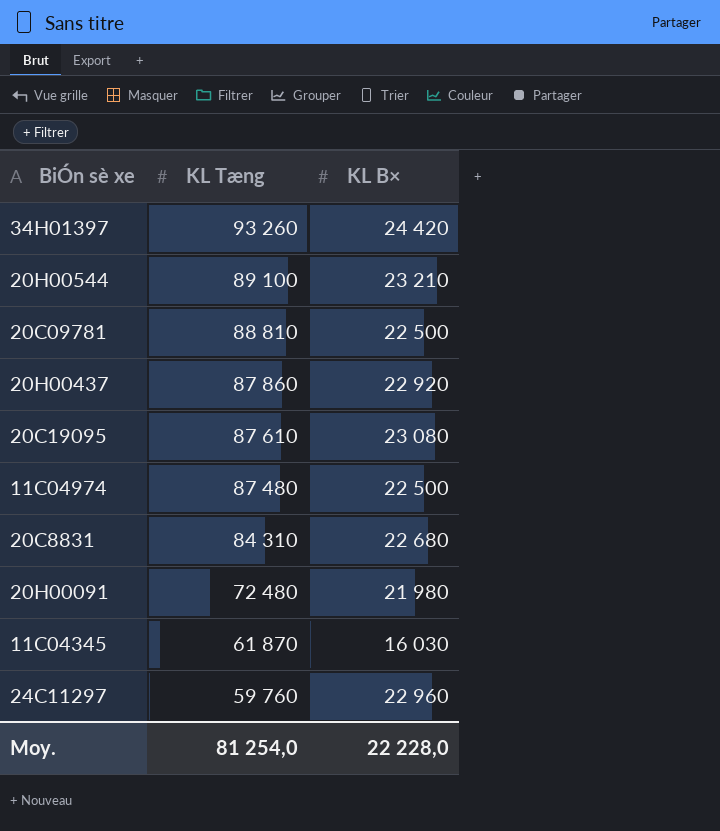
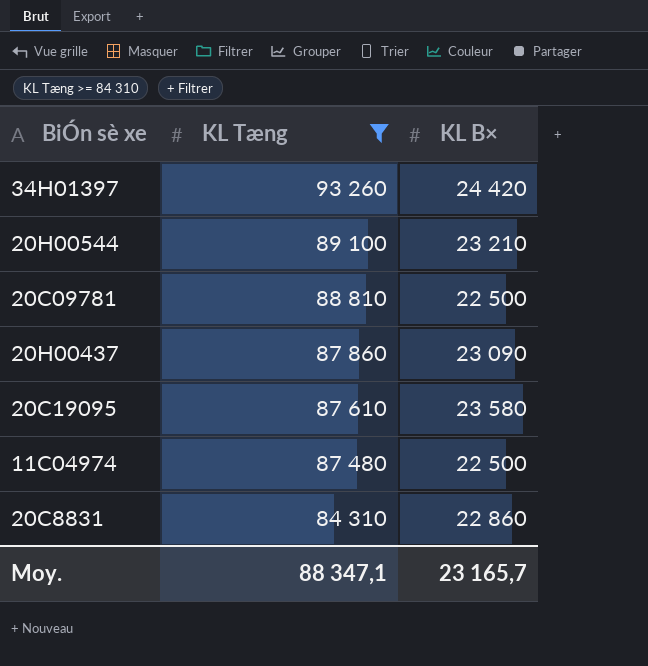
filter: none -> KL Tæng >= 84 310
20H00437 | KL B×: 22 920 -> 23 090
20C19095 | KL B×: 23 080 -> 23 580
20C8831 | KL B×: 22 680 -> 22 860
Moy. | KL Tæng: 81 254,0 -> 88 347,1
Moy. | KL B×: 22 228,0 -> 23 165,7

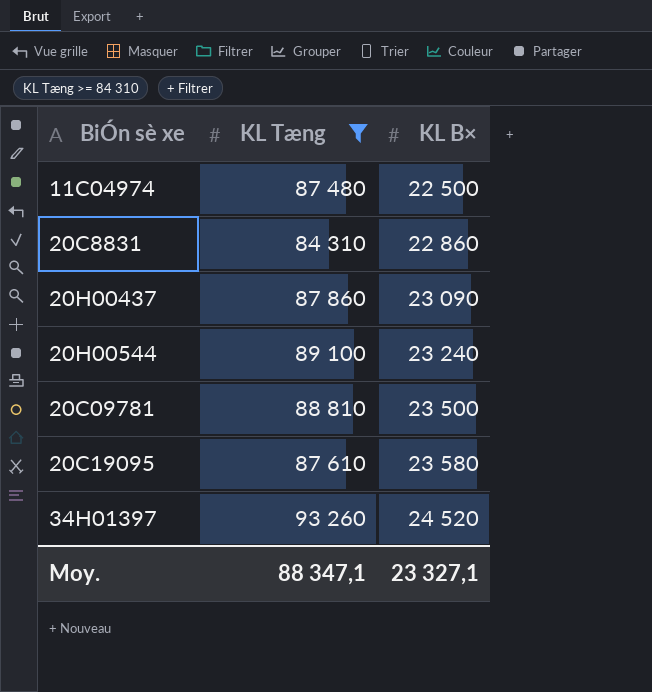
row order: KL Tæng descending -> KL B× ascending
20H00544 | KL B×: 23 210 -> 23 240
20C09781 | KL B×: 22 500 -> 23 500
34H01397 | KL B×: 24 420 -> 24 520
Moy. | KL B×: 23 165,7 -> 23 327,1

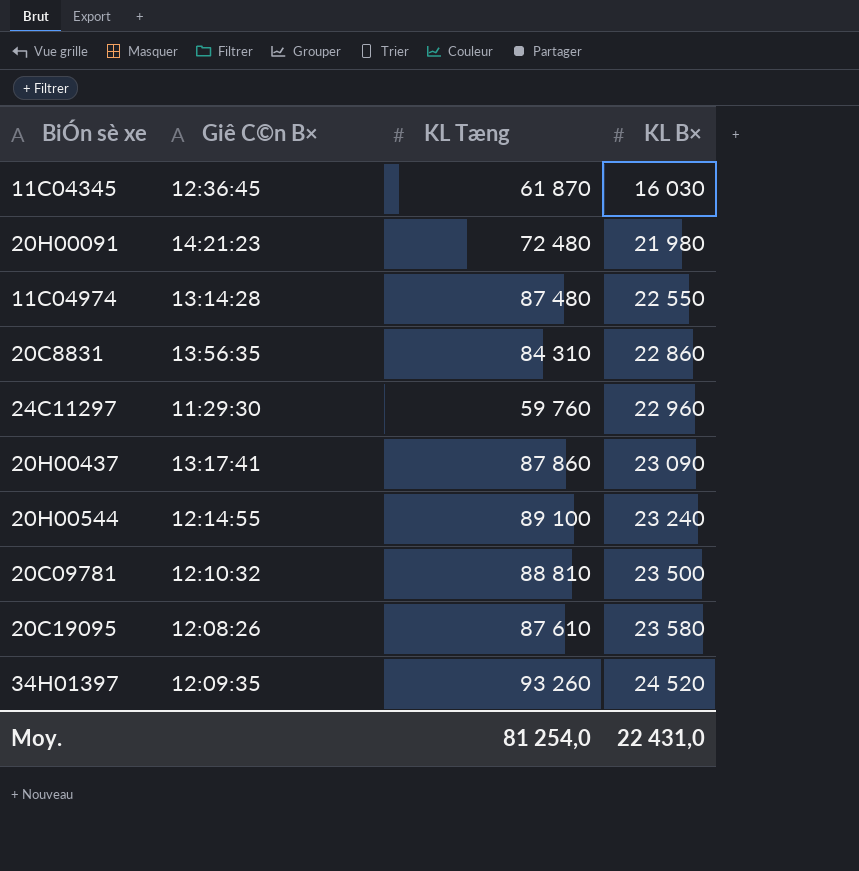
filter: KL Tæng >= 84 310 -> none
column Giê C©n B× | position: none -> 2
11C04974 | KL B×: 22 500 -> 22 550
Moy. | KL Tæng: 88 347,1 -> 81 254,0
Moy. | KL B×: 23 327,1 -> 22 431,0

